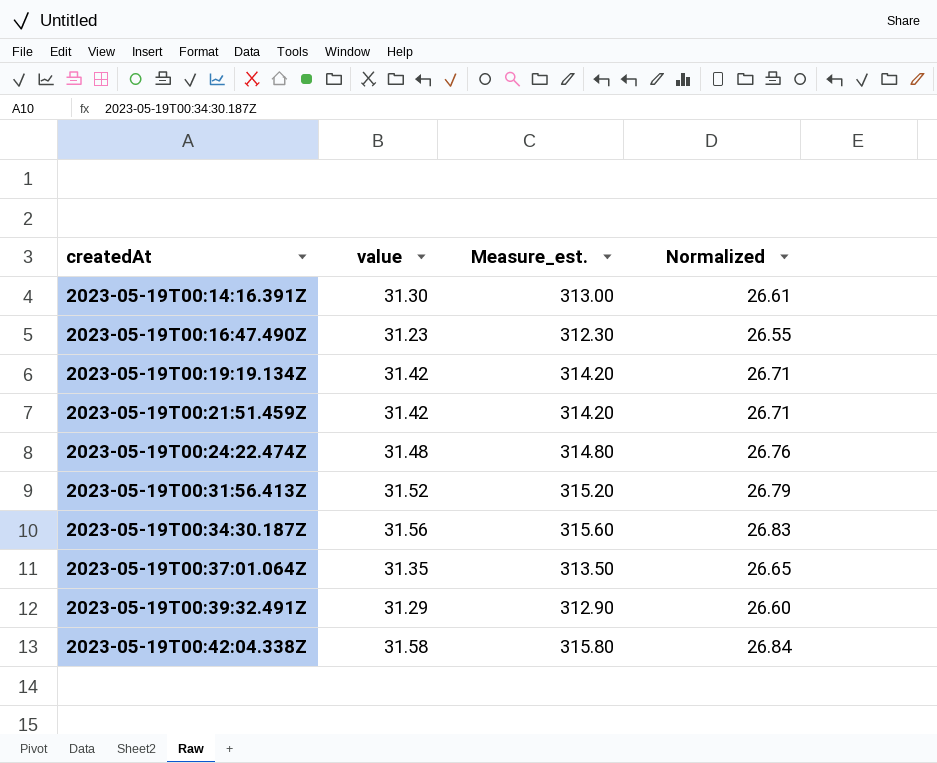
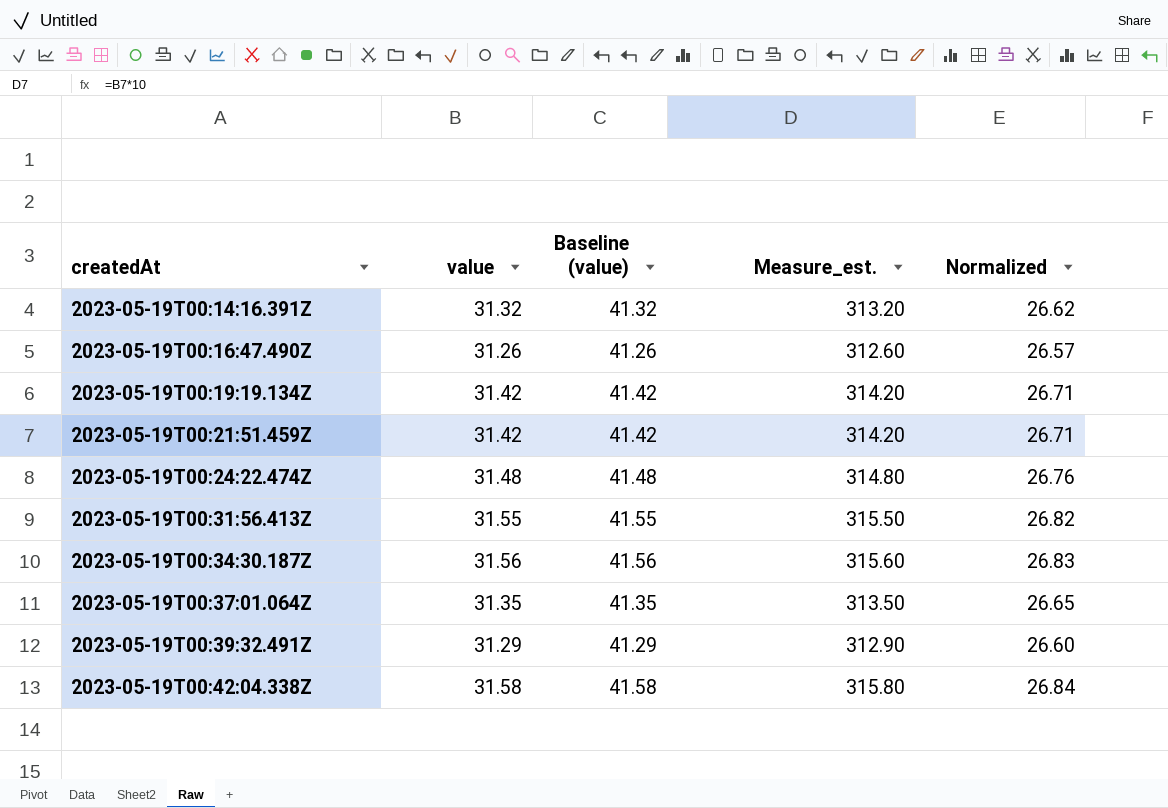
column Baseline (value) | formula: none -> [value] + 10
2023-05-19T00:14:16.391Z | value: 31.30 -> 31.32
2023-05-19T00:14:16.391Z | Measure_est.: 313.00 -> 313.20
2023-05-19T00:14:16.391Z | Normalized: 26.61 -> 26.62
2023-05-19T00:16:47.490Z | value: 31.23 -> 31.26
2023-05-19T00:16:47.490Z | Measure_est.: 312.30 -> 312.60
2023-05-19T00:16:47.490Z | Normalized: 26.55 -> 26.57
2023-05-19T00:31:56.413Z | value: 31.52 -> 31.55
2023-05-19T00:31:56.413Z | Measure_est.: 315.20 -> 315.50
2023-05-19T00:31:56.413Z | Normalized: 26.79 -> 26.82

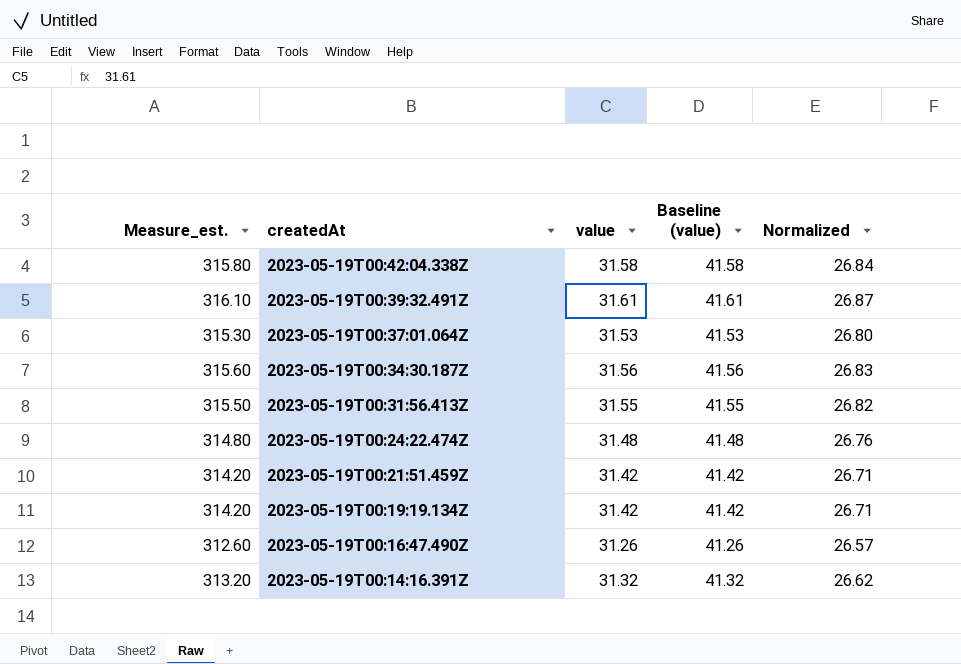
row order: createdAt ascending -> createdAt descending
column Measure_est. | position: 4 -> 1
2023-05-19T00:39:32.491Z | Measure_est.: 312.90 -> 316.10
2023-05-19T00:39:32.491Z | value: 31.29 -> 31.61
2023-05-19T00:39:32.491Z | Baseline (value): 41.29 -> 41.61
2023-05-19T00:39:32.491Z | Normalized: 26.60 -> 26.87
2023-05-19T00:37:01.064Z | Measure_est.: 313.50 -> 315.30
2023-05-19T00:37:01.064Z | value: 31.35 -> 31.53
2023-05-19T00:37:01.064Z | Baseline (value): 41.35 -> 41.53
2023-05-19T00:37:01.064Z | Normalized: 26.65 -> 26.80

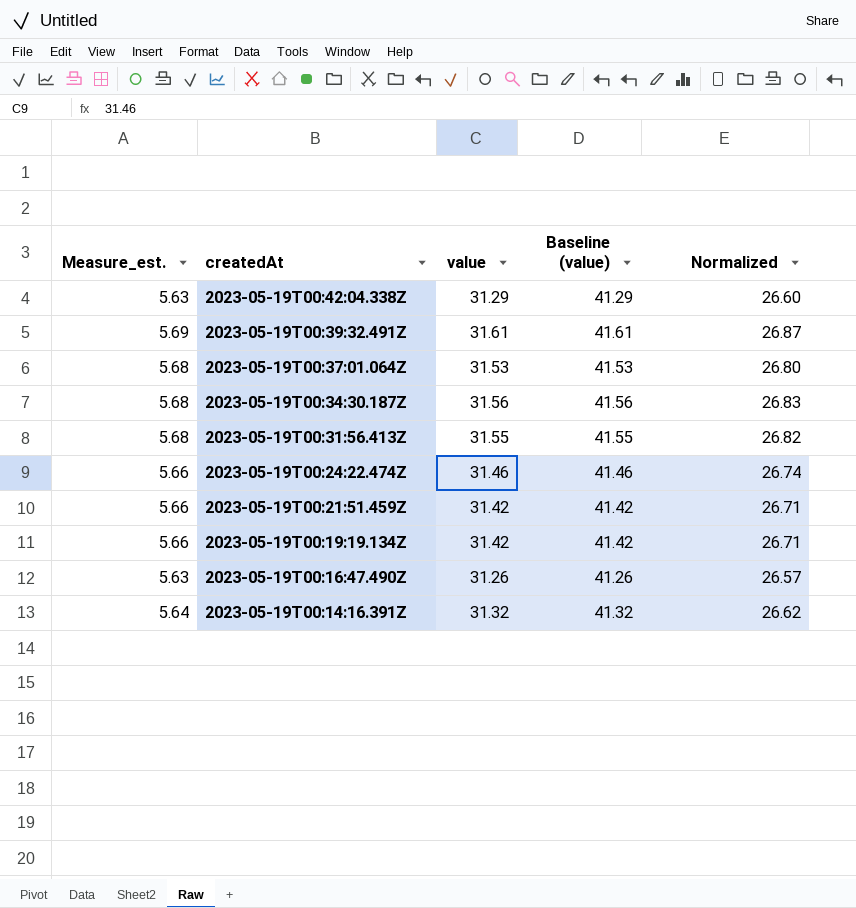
column Measure_est. | formula: [value] * 10 -> [value] * 0.18
2023-05-19T00:42:04.338Z | value: 31.58 -> 31.29
2023-05-19T00:42:04.338Z | Baseline (value): 41.58 -> 41.29
2023-05-19T00:42:04.338Z | Normalized: 26.84 -> 26.60
2023-05-19T00:24:22.474Z | value: 31.48 -> 31.46
2023-05-19T00:24:22.474Z | Baseline (value): 41.48 -> 41.46
2023-05-19T00:24:22.474Z | Normalized: 26.76 -> 26.74

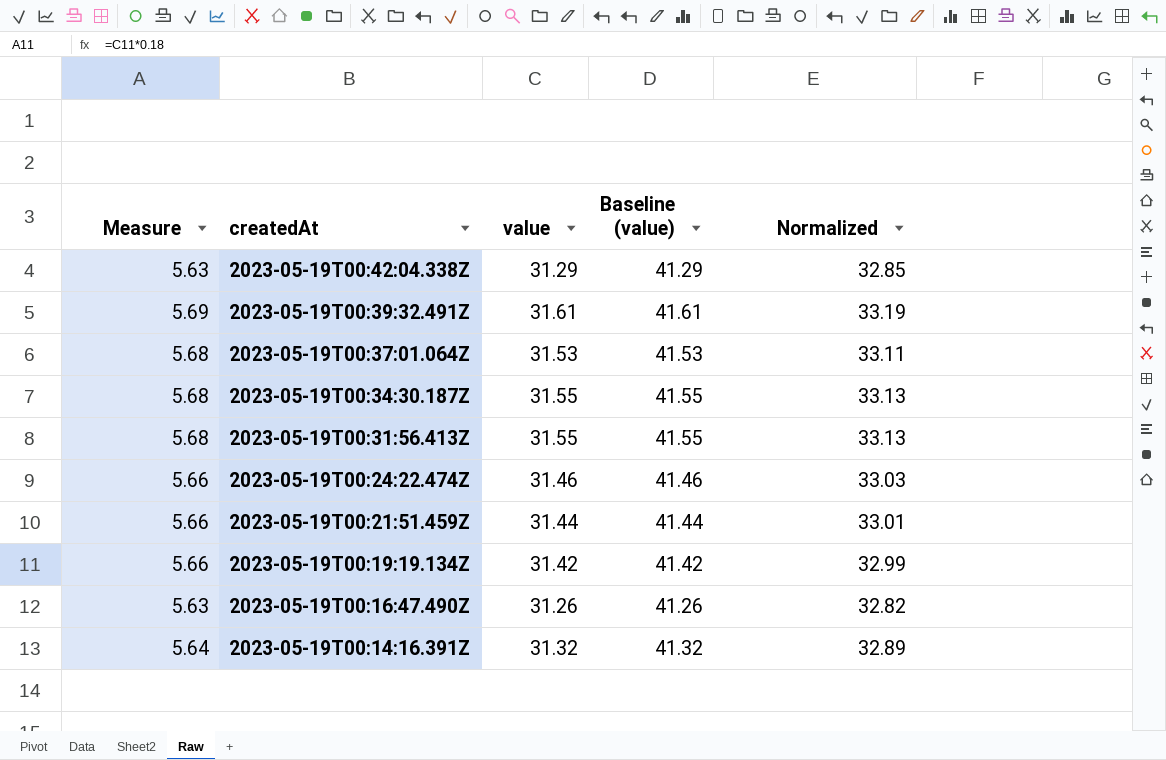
column name: Measure_est. -> Measure
column Normalized | formula: [value] * 0.85 -> [value] * 1.05
2023-05-19T00:34:30.187Z | value: 31.56 -> 31.55
2023-05-19T00:34:30.187Z | Baseline (value): 41.56 -> 41.55
2023-05-19T00:21:51.459Z | value: 31.42 -> 31.44
2023-05-19T00:21:51.459Z | Baseline (value): 41.42 -> 41.44

